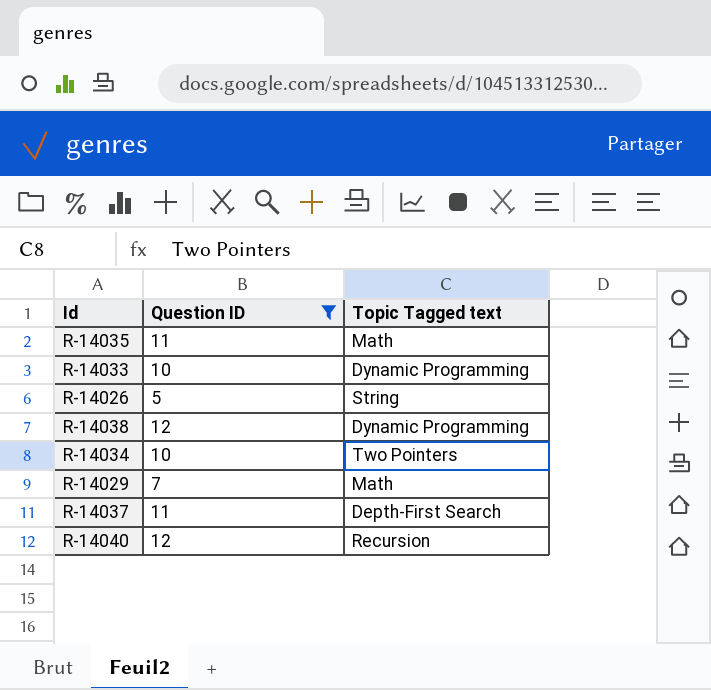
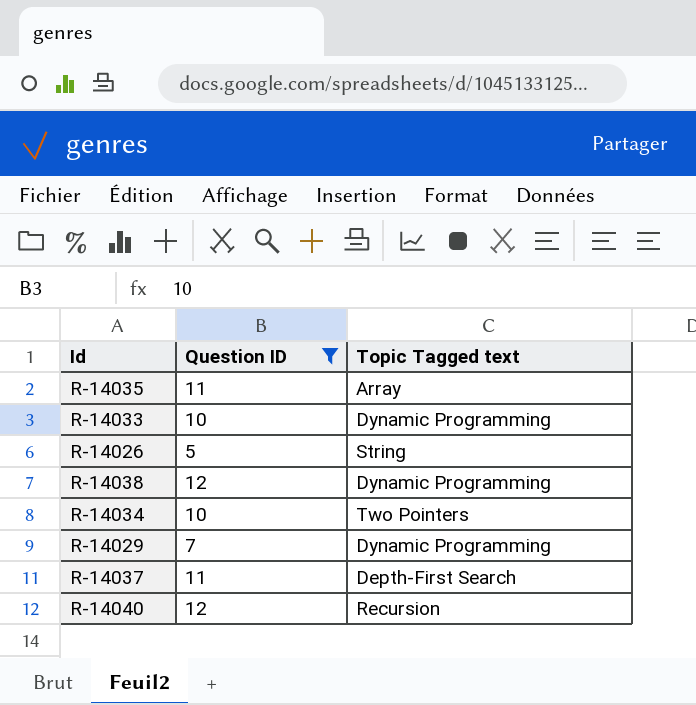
R-14035 | Topic Tagged text: Math -> Array
R-14029 | Topic Tagged text: Math -> Dynamic Programming

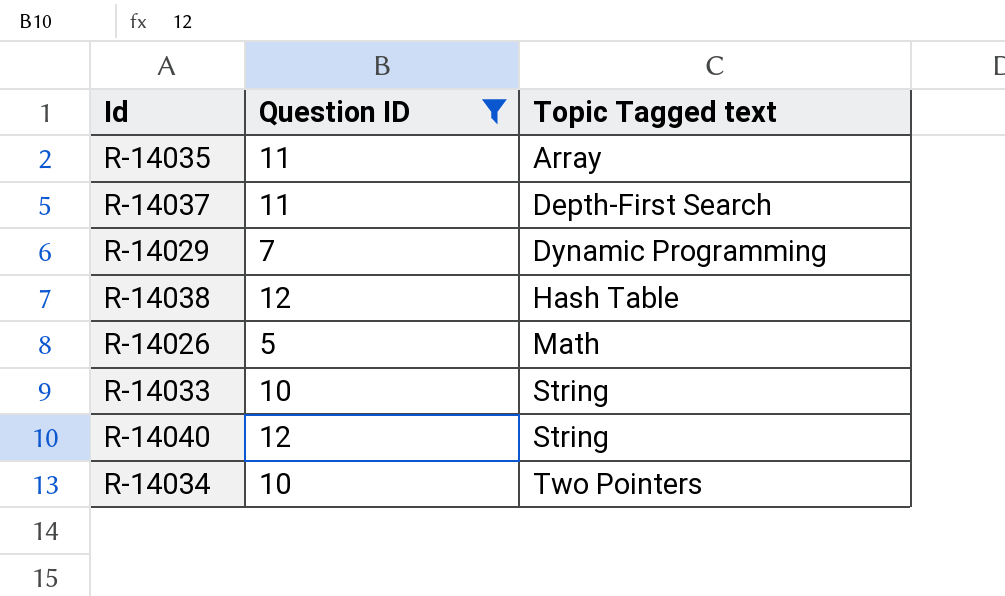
row order: none -> Topic Tagged text ascending
R-14038 | Topic Tagged text: Dynamic Programming -> Hash Table
R-14026 | Topic Tagged text: String -> Math
R-14033 | Topic Tagged text: Dynamic Programming -> String
R-14040 | Topic Tagged text: Recursion -> String

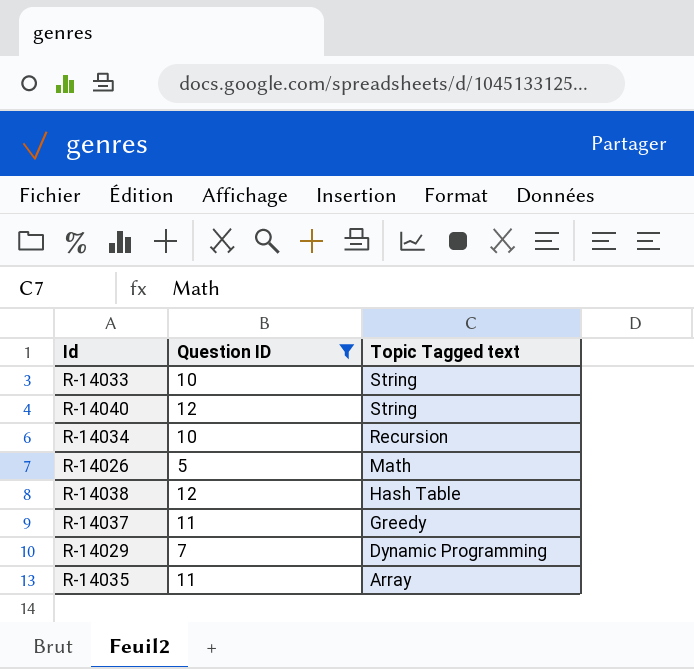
row order: Topic Tagged text ascending -> Topic Tagged text descending
R-14034 | Topic Tagged text: Two Pointers -> Recursion
R-14037 | Topic Tagged text: Depth-First Search -> Greedy

